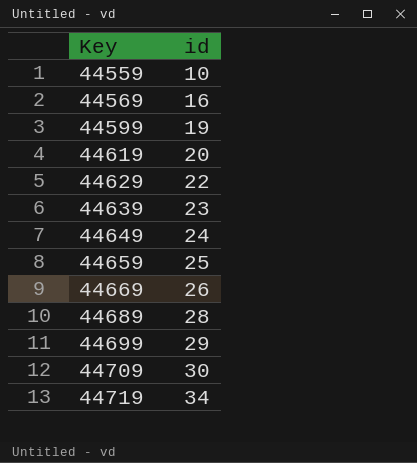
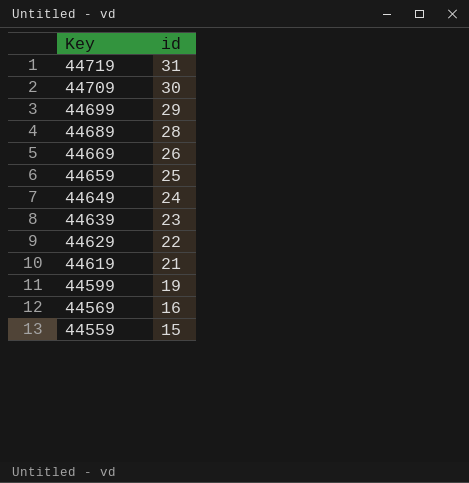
row order: Key ascending -> Key descending
44719 | id: 34 -> 31
44619 | id: 20 -> 21
44559 | id: 10 -> 15

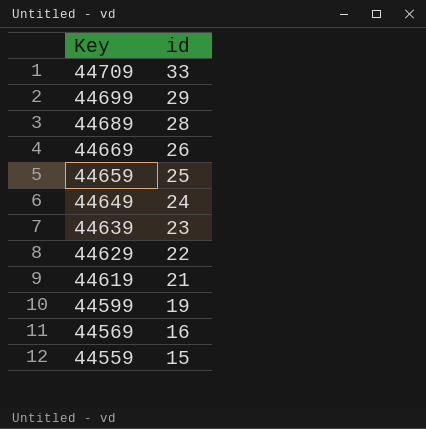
row 44719: 31 -> none
44709 | id: 30 -> 33

